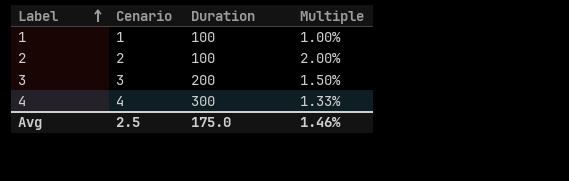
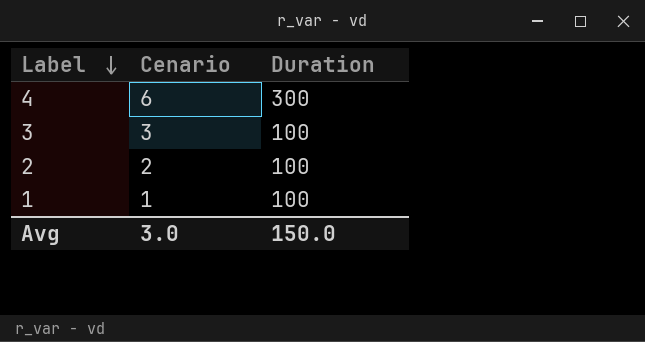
row order: Label ascending -> Label descending
column Multiple | formula: [Cenario] / [Duration] -> none
4 | Cenario: 4 -> 6
3 | Duration: 200 -> 100
Avg | Cenario: 2.5 -> 3.0
Avg | Duration: 175.0 -> 150.0

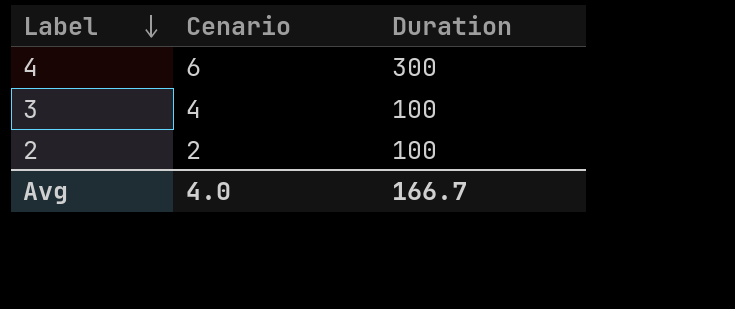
row 1: 1 | 100 -> none
3 | Cenario: 3 -> 4
Avg | Cenario: 3.0 -> 4.0
Avg | Duration: 150.0 -> 166.7

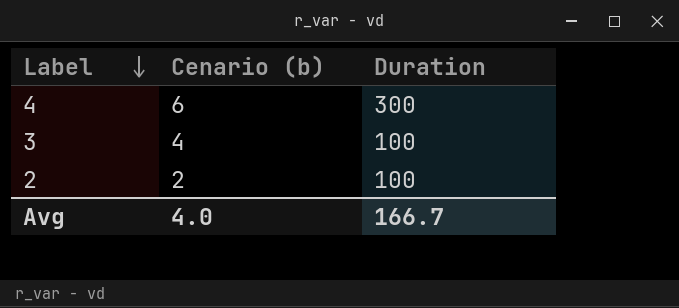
column name: Cenario -> Cenario (b)

